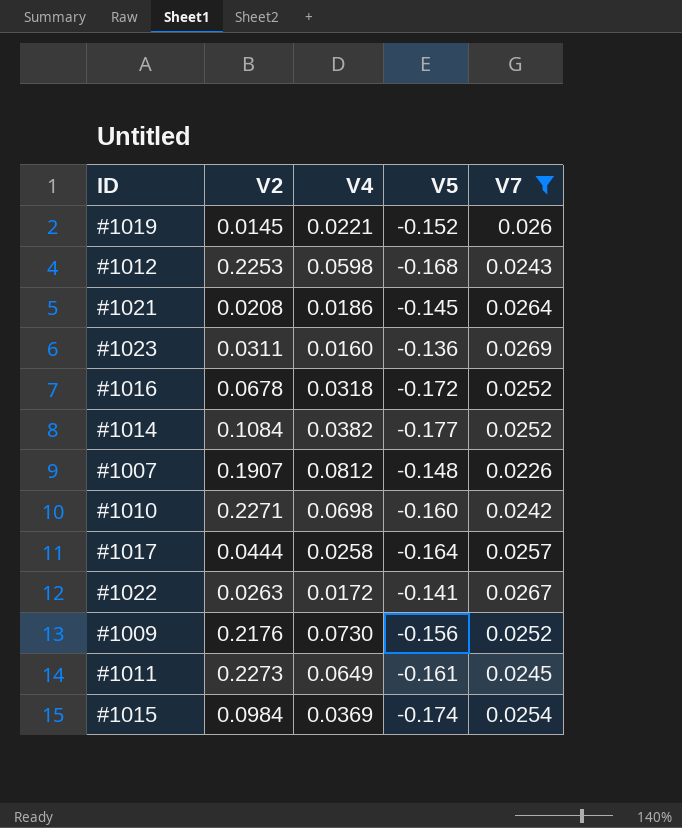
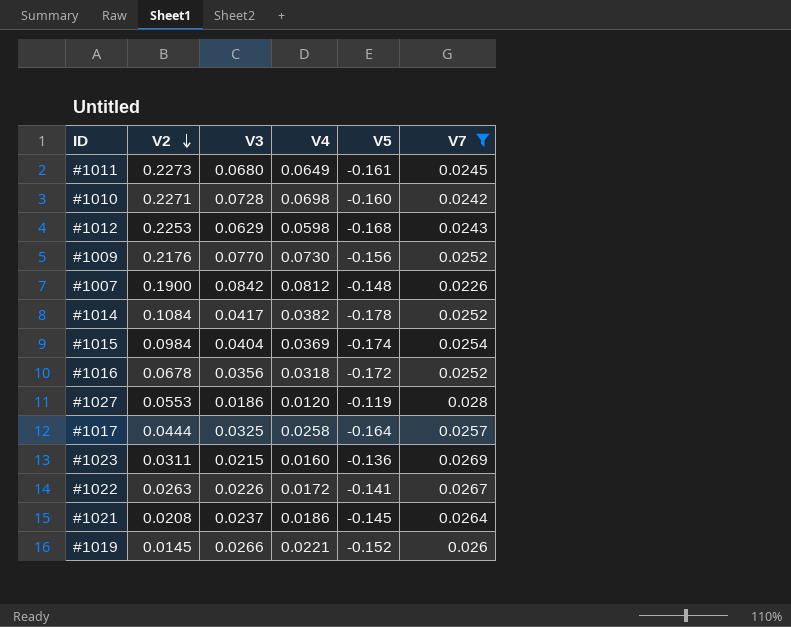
row order: none -> V2 descending
column V3 | position: none -> 3
#1007 | V2: 0.1907 -> 0.1900
#1014 | V5: -0.177 -> -0.178
row #1027: none -> 0.0553 | 0.0186 | 0.0120 | -0.119 | 0.028

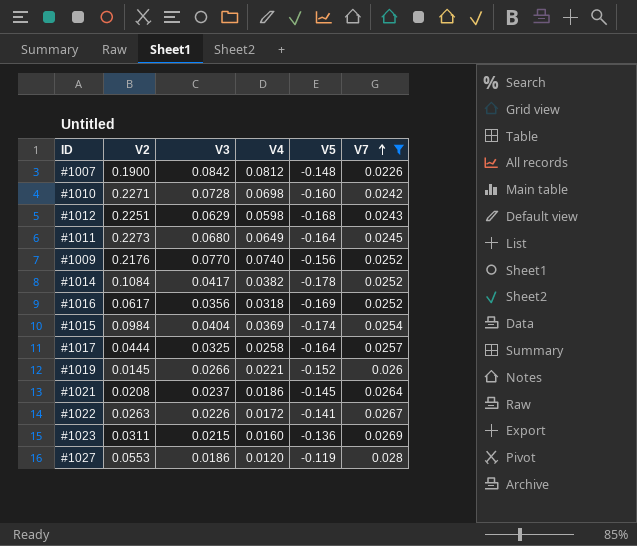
row order: V2 descending -> V7 ascending
#1012 | V2: 0.2253 -> 0.2251
#1011 | V5: -0.161 -> -0.164
#1009 | V4: 0.0730 -> 0.0740
#1016 | V2: 0.0678 -> 0.0617
#1016 | V5: -0.172 -> -0.169

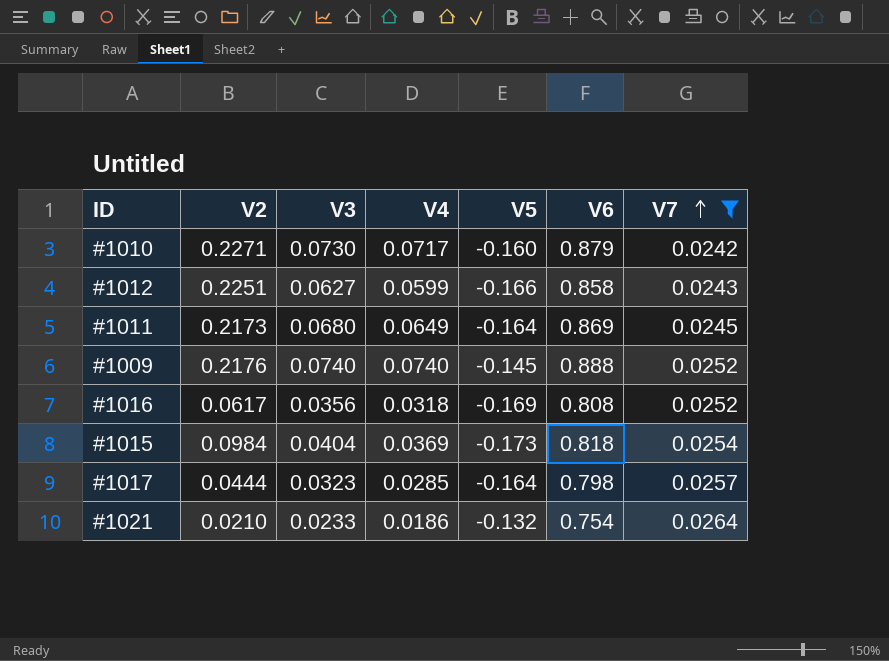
column V6 | position: none -> 6
row #1007: 0.1900 | 0.0842 | 0.0812 | -0.148 | 0.0226 -> none
row #1014: 0.1084 | 0.0417 | 0.0382 | -0.178 | 0.0252 -> none
row #1019: 0.0145 | 0.0266 | 0.0221 | -0.152 | 0.026 -> none
row #1022: 0.0263 | 0.0226 | 0.0172 | -0.141 | 0.0267 -> none
row #1023: 0.0311 | 0.0215 | 0.0160 | -0.136 | 0.0269 -> none
row #1027: 0.0553 | 0.0186 | 0.0120 | -0.119 | 0.028 -> none
#1010 | V3: 0.0728 -> 0.0730
#1010 | V4: 0.0698 -> 0.0717
#1012 | V3: 0.0629 -> 0.0627
#1012 | V4: 0.0598 -> 0.0599
#1012 | V5: -0.168 -> -0.166
#1011 | V2: 0.2273 -> 0.2173
#1009 | V3: 0.0770 -> 0.0740
#1009 | V5: -0.156 -> -0.145
#1015 | V5: -0.174 -> -0.173
#1017 | V3: 0.0325 -> 0.0323
#1017 | V4: 0.0258 -> 0.0285
#1021 | V2: 0.0208 -> 0.0210
#1021 | V3: 0.0237 -> 0.0233
#1021 | V5: -0.145 -> -0.132

